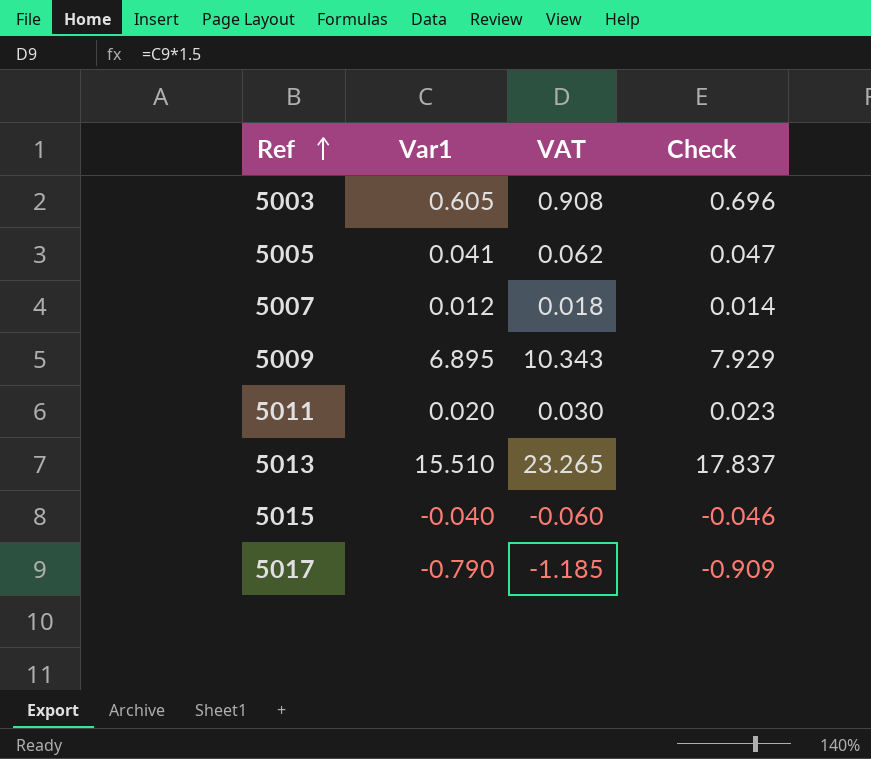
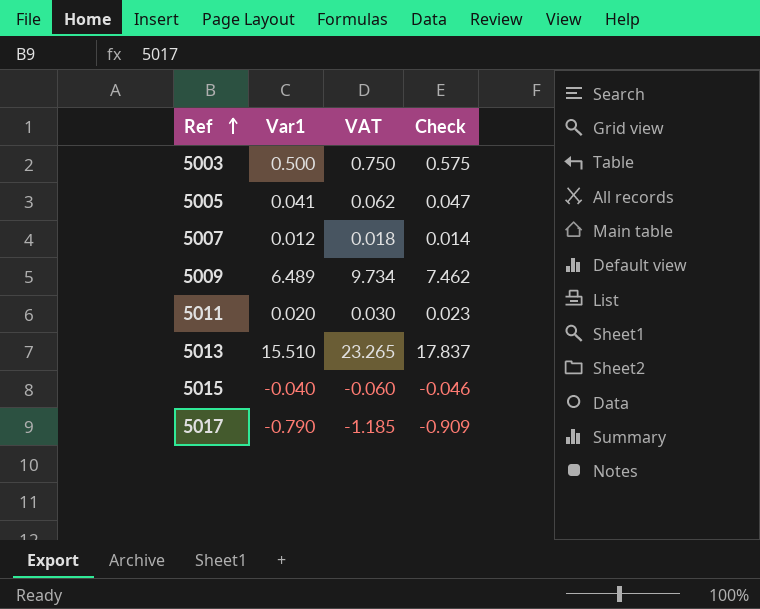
5003 | Var1: 0.605 -> 0.500
5003 | VAT: 0.908 -> 0.750
5003 | Check: 0.696 -> 0.575
5009 | Var1: 6.895 -> 6.489
5009 | VAT: 10.343 -> 9.734
5009 | Check: 7.929 -> 7.462

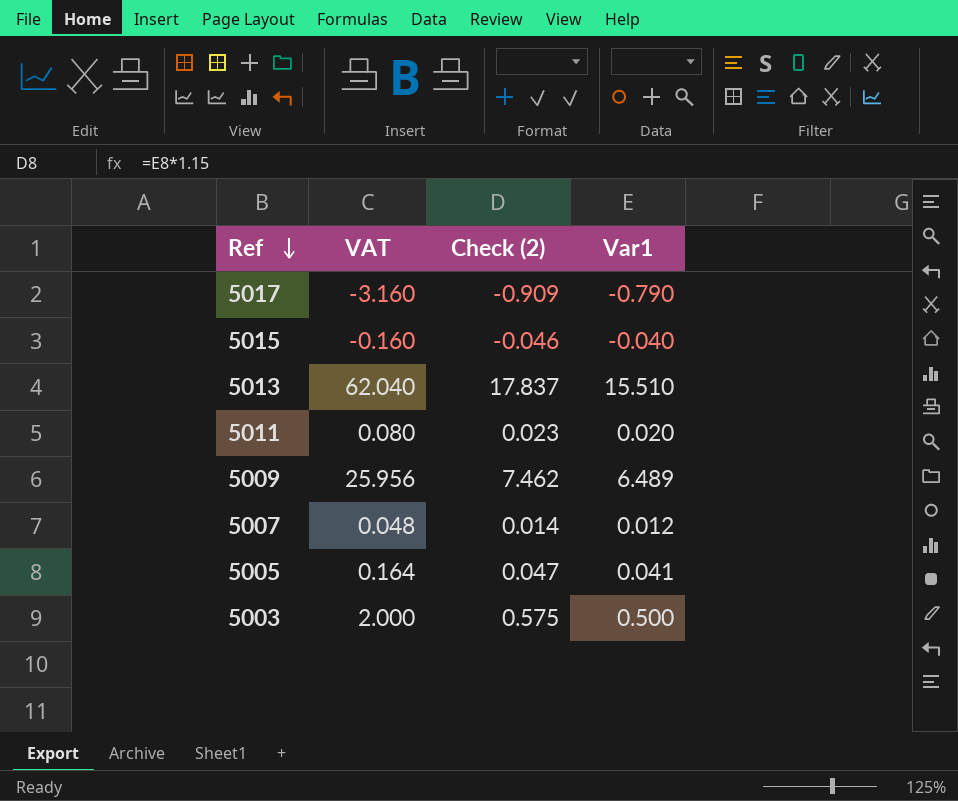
row order: Ref ascending -> Ref descending
column VAT | formula: [Var1] * 1.5 -> [Var1] * 4
column name: Check -> Check (2)
column Var1 | position: 2 -> 4

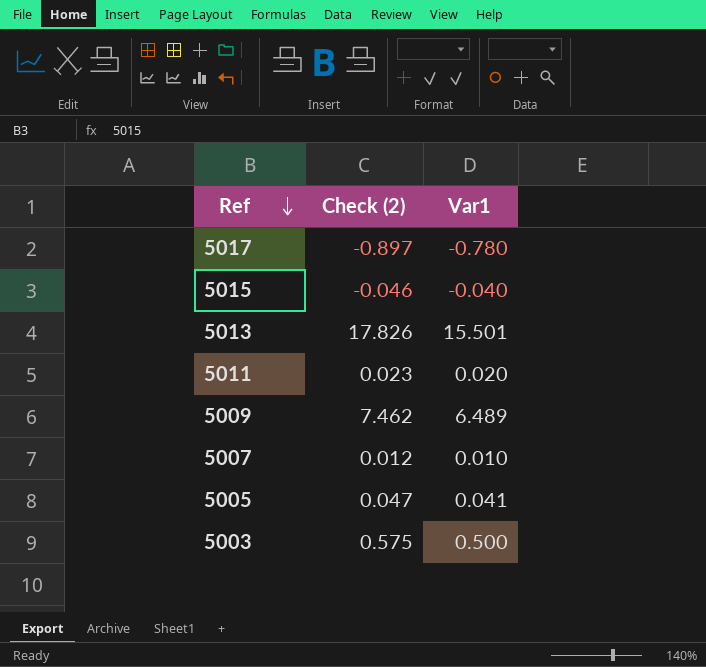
column VAT | formula: [Var1] * 4 -> none
5017 | Check (2): -0.909 -> -0.897
5017 | Var1: -0.790 -> -0.780
5013 | Check (2): 17.837 -> 17.826
5013 | Var1: 15.510 -> 15.501
5007 | Check (2): 0.014 -> 0.012
5007 | Var1: 0.012 -> 0.010

